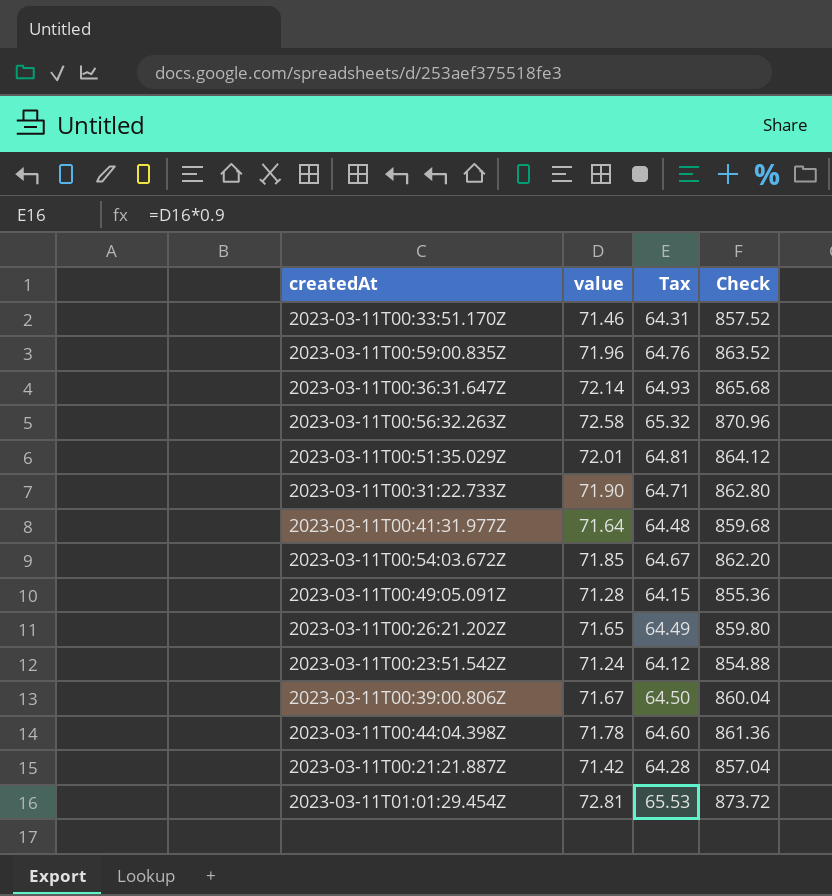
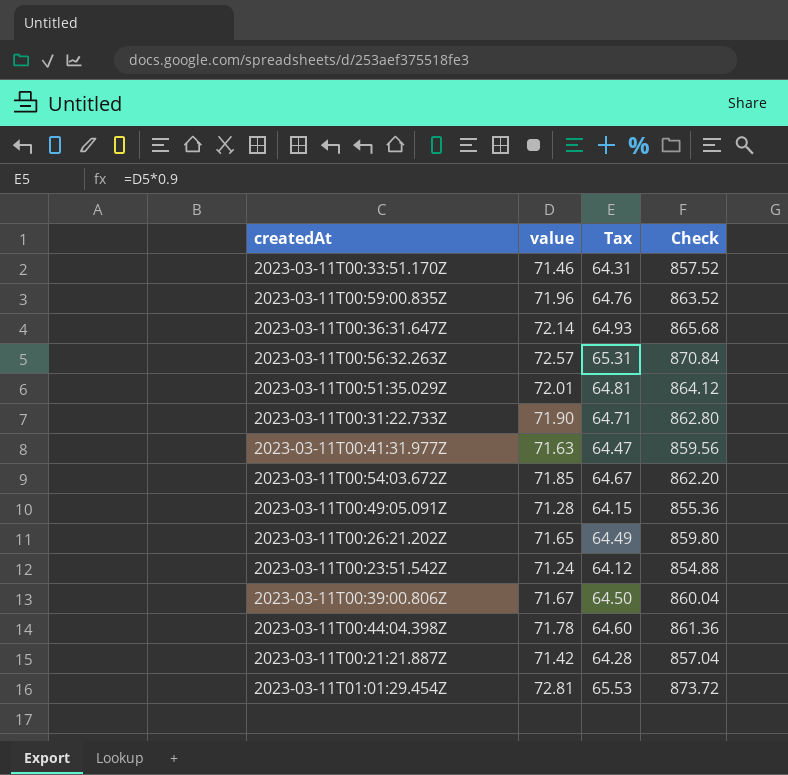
2023-03-11T00:56:32.263Z | value: 72.58 -> 72.57
2023-03-11T00:56:32.263Z | Tax: 65.32 -> 65.31
2023-03-11T00:56:32.263Z | Check: 870.96 -> 870.84
2023-03-11T00:41:31.977Z | value: 71.64 -> 71.63
2023-03-11T00:41:31.977Z | Tax: 64.48 -> 64.47
2023-03-11T00:41:31.977Z | Check: 859.68 -> 859.56

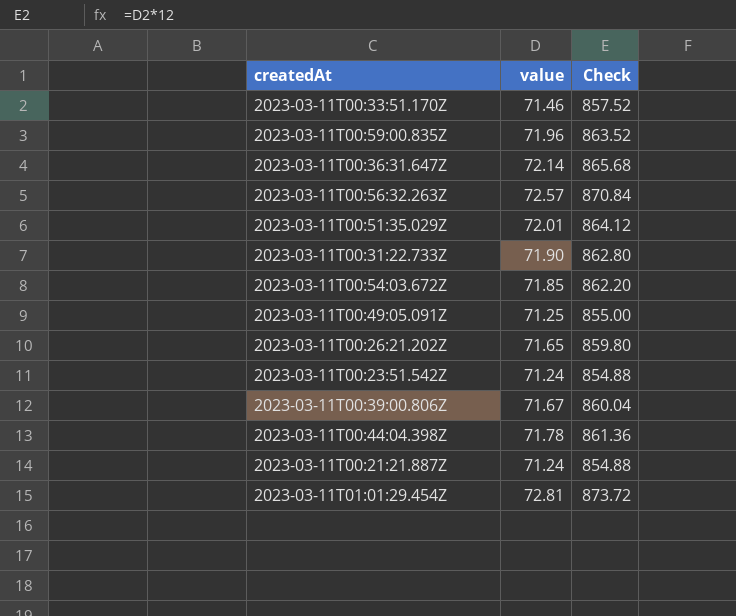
column Tax | formula: [value] * 0.9 -> none
row 2023-03-11T00:41:31.977Z: 71.63 | 64.47 | 859.56 -> none
2023-03-11T00:49:05.091Z | value: 71.28 -> 71.25
2023-03-11T00:49:05.091Z | Check: 855.36 -> 855.00
2023-03-11T00:21:21.887Z | value: 71.42 -> 71.24
2023-03-11T00:21:21.887Z | Check: 857.04 -> 854.88

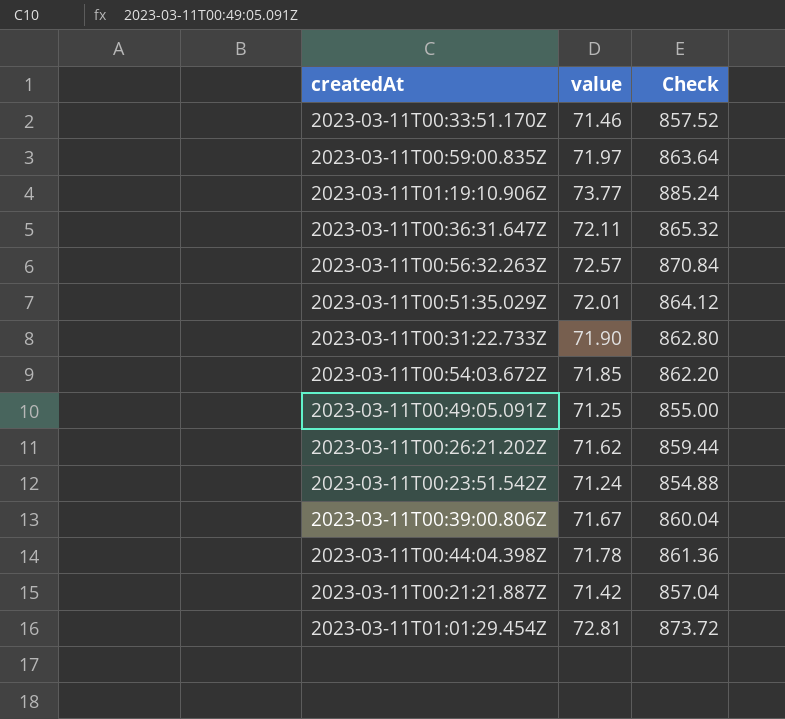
2023-03-11T00:59:00.835Z | value: 71.96 -> 71.97
2023-03-11T00:59:00.835Z | Check: 863.52 -> 863.64
row 2023-03-11T01:19:10.906Z: none -> 73.77 | 885.24
2023-03-11T00:36:31.647Z | value: 72.14 -> 72.11
2023-03-11T00:36:31.647Z | Check: 865.68 -> 865.32
2023-03-11T00:26:21.202Z | value: 71.65 -> 71.62
2023-03-11T00:26:21.202Z | Check: 859.80 -> 859.44
2023-03-11T00:21:21.887Z | value: 71.24 -> 71.42
2023-03-11T00:21:21.887Z | Check: 854.88 -> 857.04

